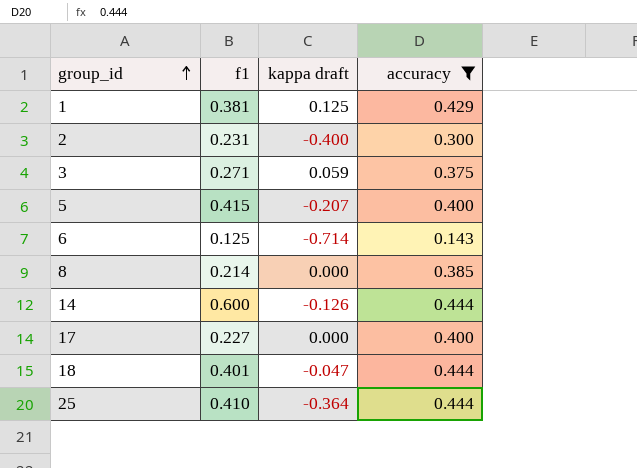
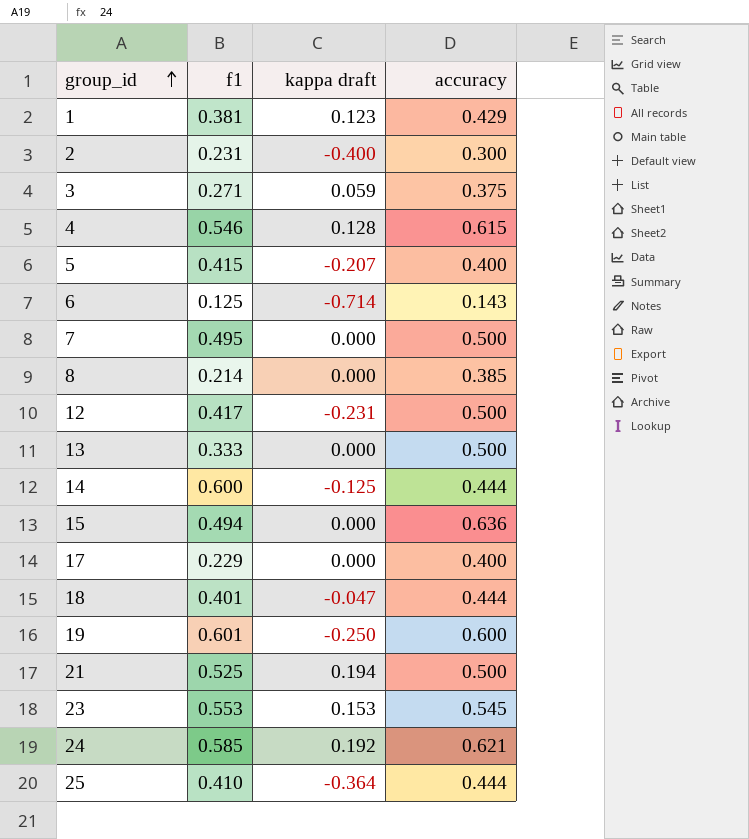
filter: accuracy <= 0.444 -> none
1 | kappa draft: 0.125 -> 0.123
14 | kappa draft: -0.126 -> -0.125
17 | f1: 0.227 -> 0.229

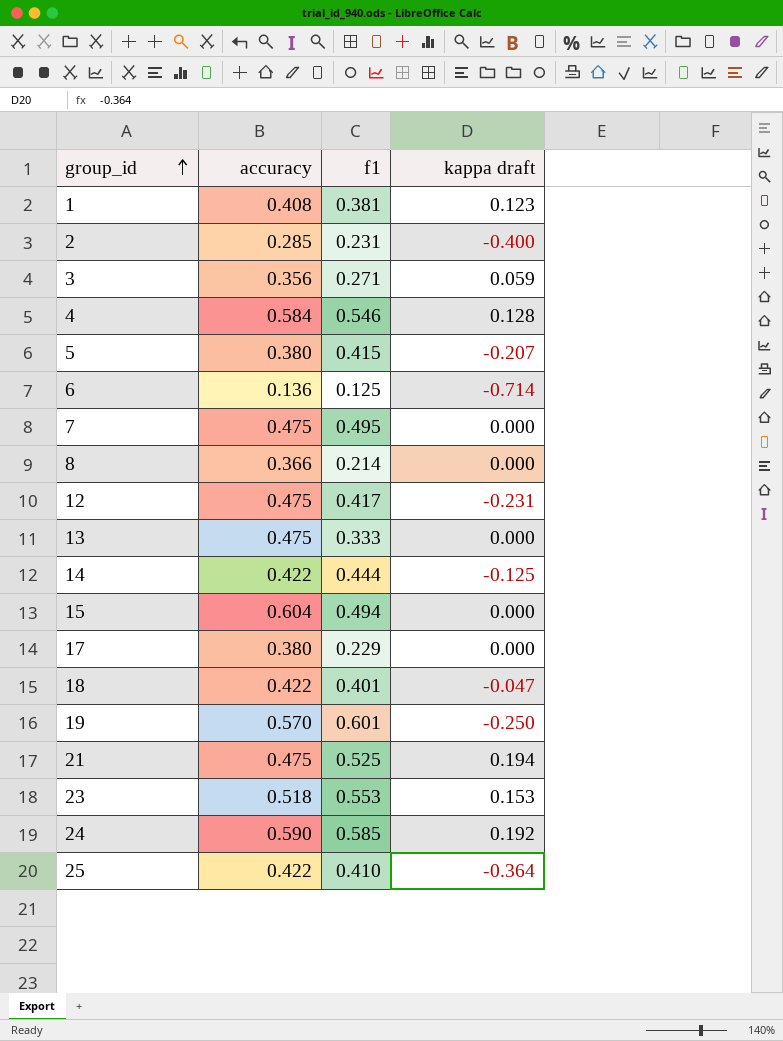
column accuracy | position: 4 -> 2
1 | accuracy: 0.429 -> 0.408
2 | accuracy: 0.300 -> 0.285
3 | accuracy: 0.375 -> 0.356
4 | accuracy: 0.615 -> 0.584
5 | accuracy: 0.400 -> 0.380
6 | accuracy: 0.143 -> 0.136
7 | accuracy: 0.500 -> 0.475
8 | accuracy: 0.385 -> 0.366
12 | accuracy: 0.500 -> 0.475
13 | accuracy: 0.500 -> 0.475
14 | accuracy: 0.444 -> 0.422
14 | f1: 0.600 -> 0.444
15 | accuracy: 0.636 -> 0.604
17 | accuracy: 0.400 -> 0.380
18 | accuracy: 0.444 -> 0.422
19 | accuracy: 0.600 -> 0.570
21 | accuracy: 0.500 -> 0.475
23 | accuracy: 0.545 -> 0.518
24 | accuracy: 0.621 -> 0.590
25 | accuracy: 0.444 -> 0.422

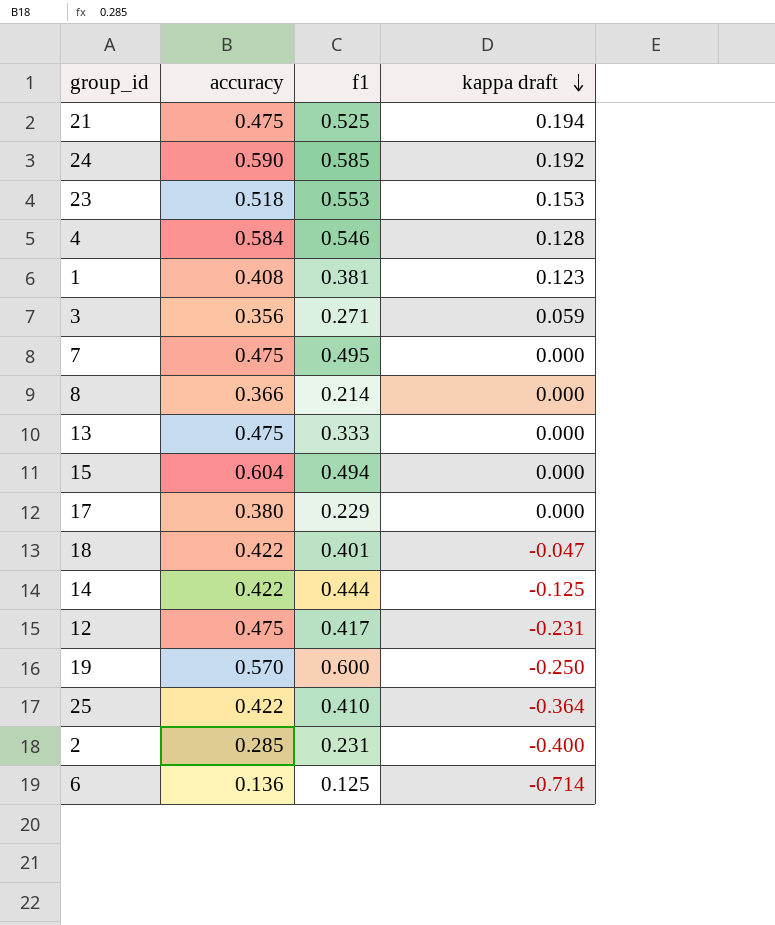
row order: group_id ascending -> kappa draft descending
row 5: 0.380 | 0.415 | -0.207 -> none
19 | f1: 0.601 -> 0.600

